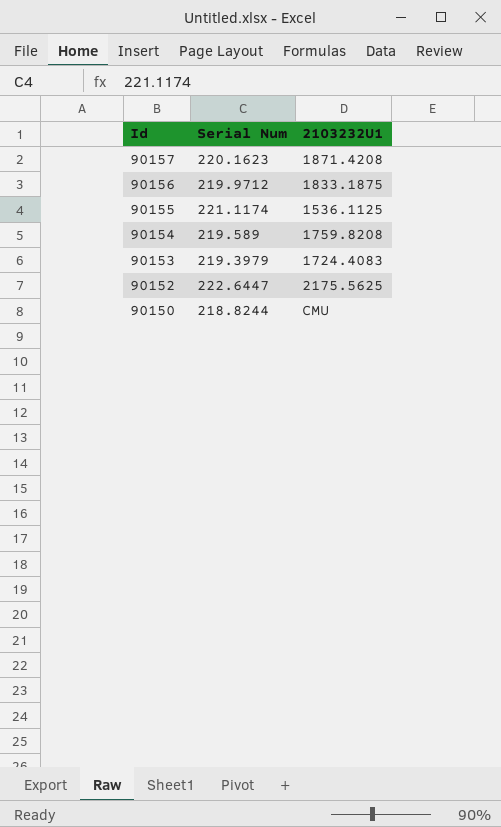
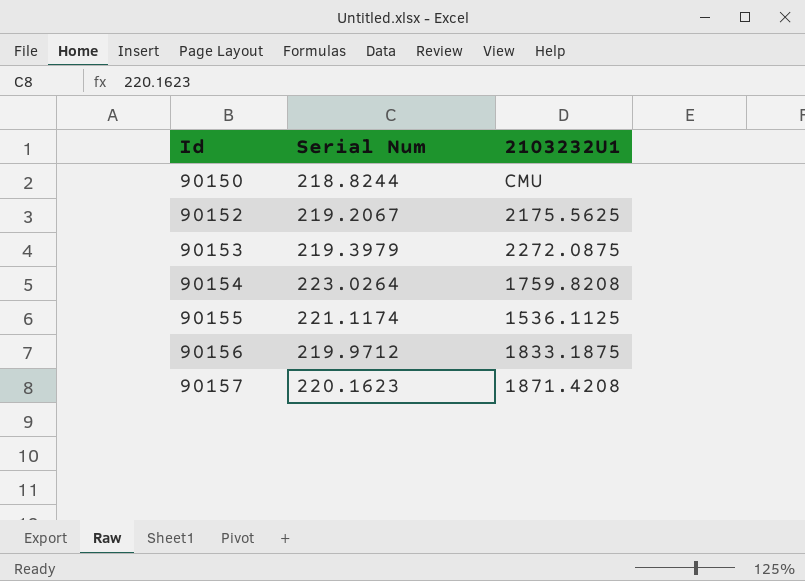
row order: Id descending -> Id ascending
90152 | Serial Num: 222.6447 -> 219.2067
90153 | 2103232U1: 1724.4083 -> 2272.0875
90154 | Serial Num: 219.589 -> 223.0264

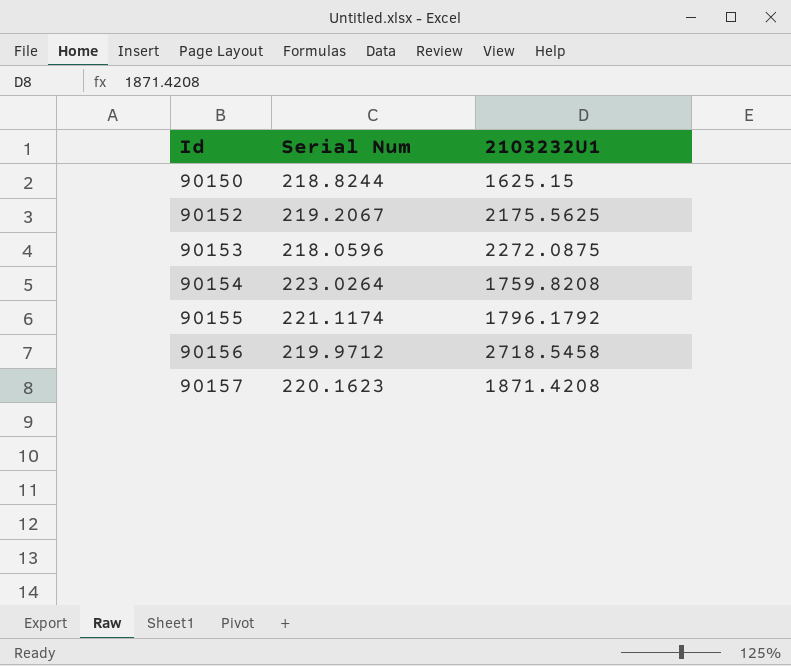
90150 | 2103232U1: CMU -> 1625.15
90153 | Serial Num: 219.3979 -> 218.0596
90155 | 2103232U1: 1536.1125 -> 1796.1792
90156 | 2103232U1: 1833.1875 -> 2718.5458

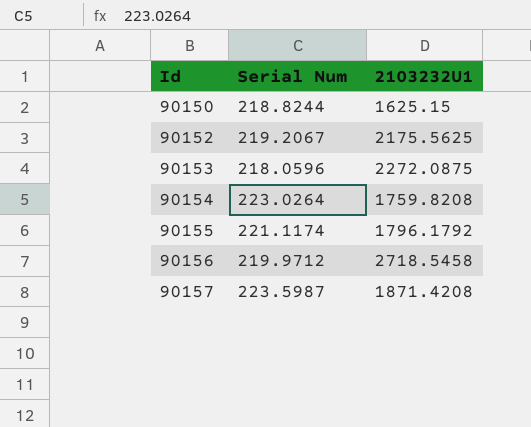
90157 | Serial Num: 220.1623 -> 223.5987

